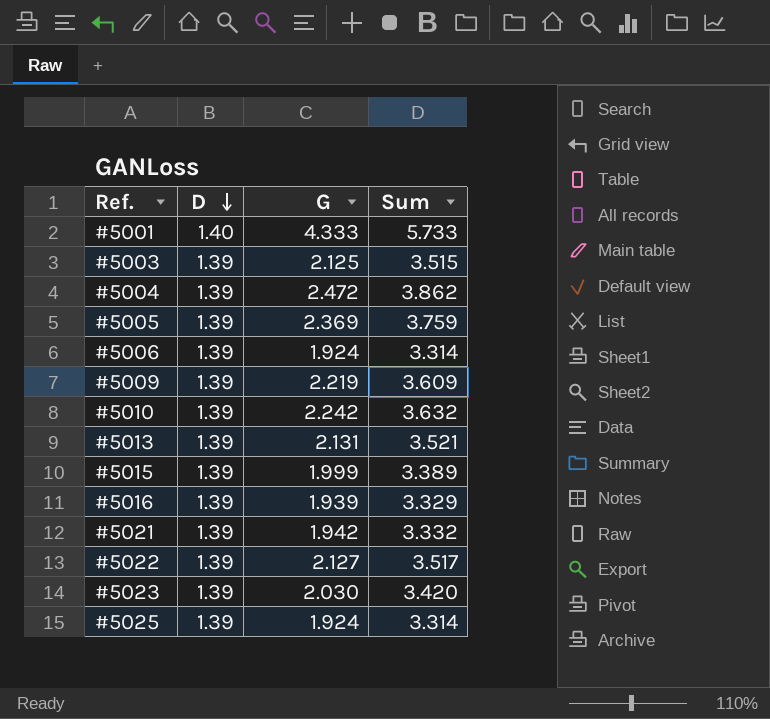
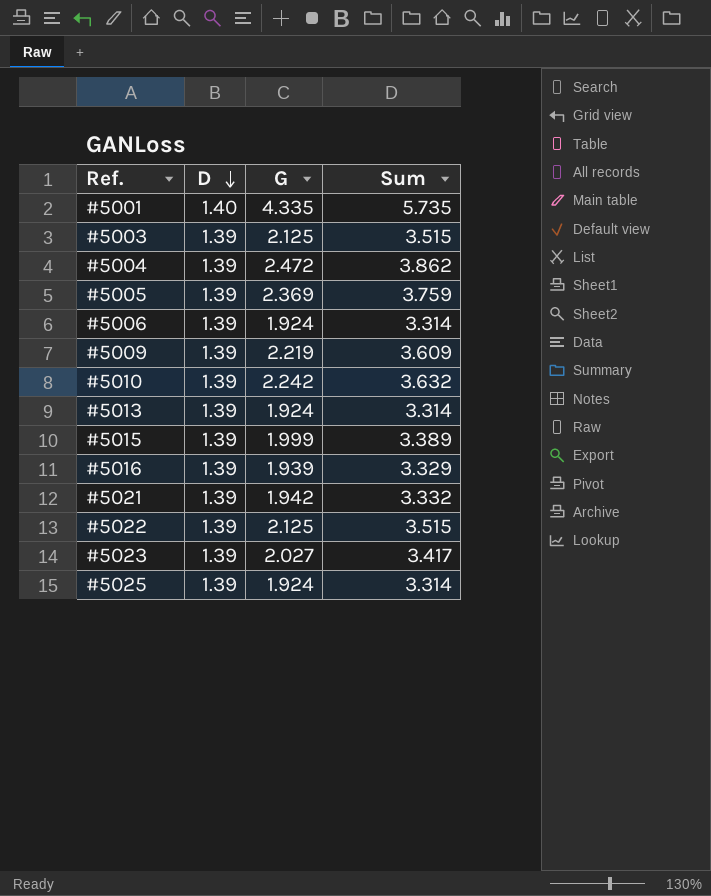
#5001 | G: 4.333 -> 4.335
#5001 | Sum: 5.733 -> 5.735
#5013 | G: 2.131 -> 1.924
#5013 | Sum: 3.521 -> 3.314
#5022 | G: 2.127 -> 2.125
#5022 | Sum: 3.517 -> 3.515
#5023 | G: 2.030 -> 2.027
#5023 | Sum: 3.420 -> 3.417

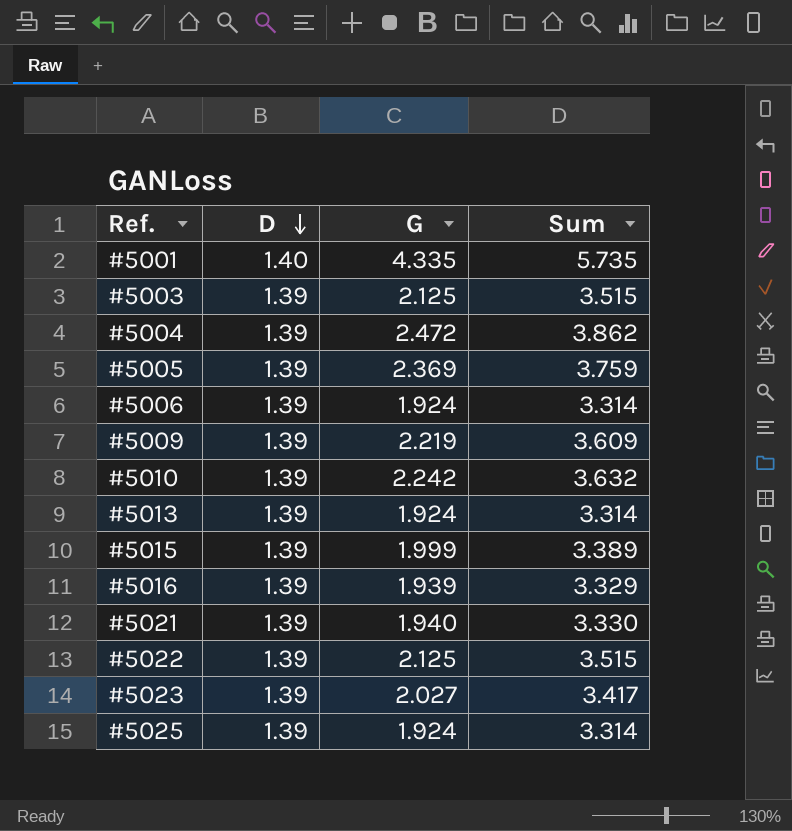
#5021 | G: 1.942 -> 1.940
#5021 | Sum: 3.332 -> 3.330

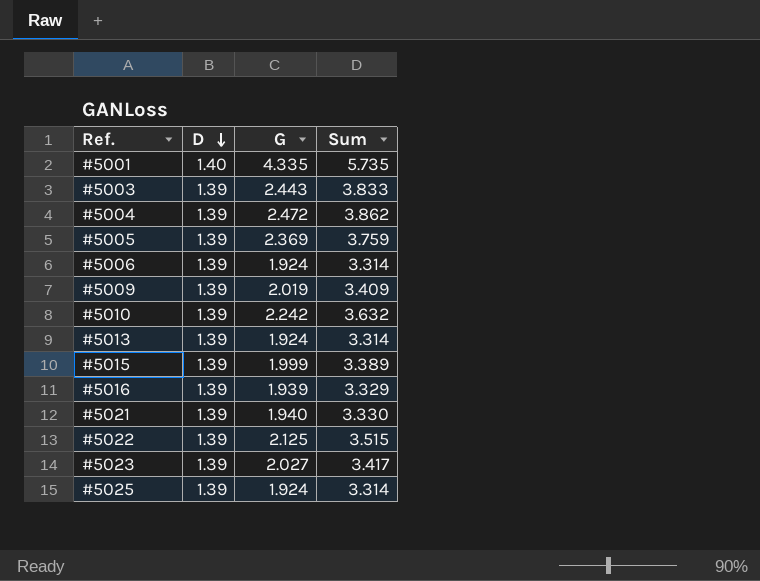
#5003 | G: 2.125 -> 2.443
#5003 | Sum: 3.515 -> 3.833
#5009 | G: 2.219 -> 2.019
#5009 | Sum: 3.609 -> 3.409

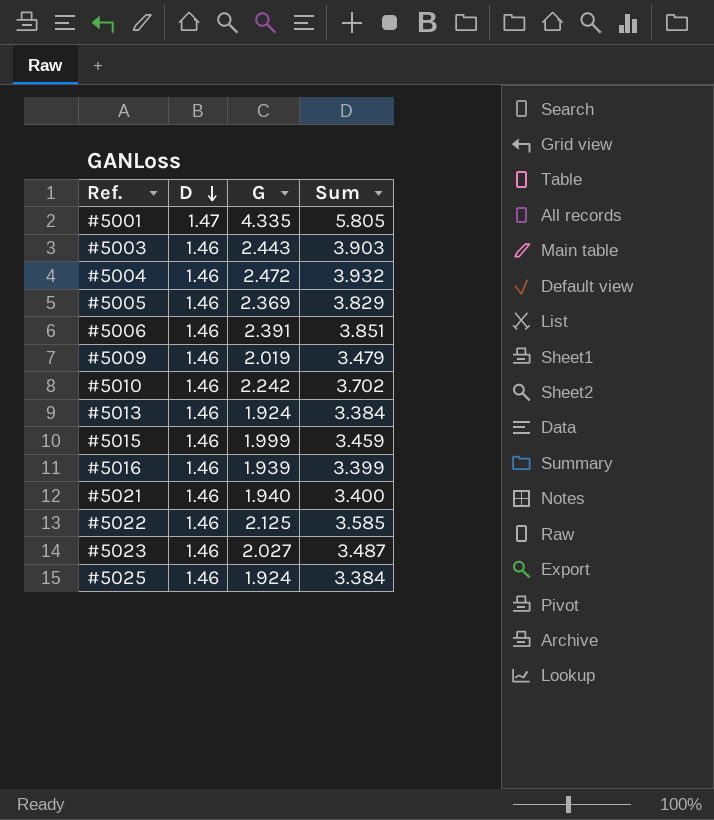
#5001 | D: 1.40 -> 1.47
#5001 | Sum: 5.735 -> 5.805
#5003 | D: 1.39 -> 1.46
#5003 | Sum: 3.833 -> 3.903
#5004 | D: 1.39 -> 1.46
#5004 | Sum: 3.862 -> 3.932
#5005 | D: 1.39 -> 1.46
#5005 | Sum: 3.759 -> 3.829
#5006 | D: 1.39 -> 1.46
#5006 | G: 1.924 -> 2.391
#5006 | Sum: 3.314 -> 3.851
#5009 | D: 1.39 -> 1.46
#5009 | Sum: 3.409 -> 3.479
#5010 | D: 1.39 -> 1.46
#5010 | Sum: 3.632 -> 3.702
#5013 | D: 1.39 -> 1.46
#5013 | Sum: 3.314 -> 3.384
#5015 | D: 1.39 -> 1.46
#5015 | Sum: 3.389 -> 3.459
#5016 | D: 1.39 -> 1.46
#5016 | Sum: 3.329 -> 3.399
#5021 | D: 1.39 -> 1.46
#5021 | Sum: 3.330 -> 3.400
#5022 | D: 1.39 -> 1.46
#5022 | Sum: 3.515 -> 3.585
#5023 | D: 1.39 -> 1.46
#5023 | Sum: 3.417 -> 3.487
#5025 | D: 1.39 -> 1.46
#5025 | Sum: 3.314 -> 3.384

